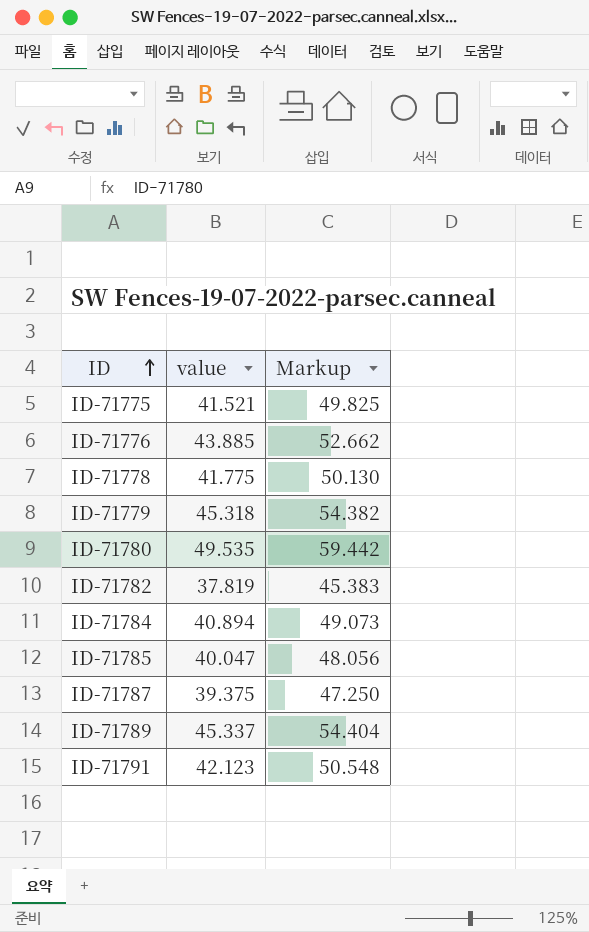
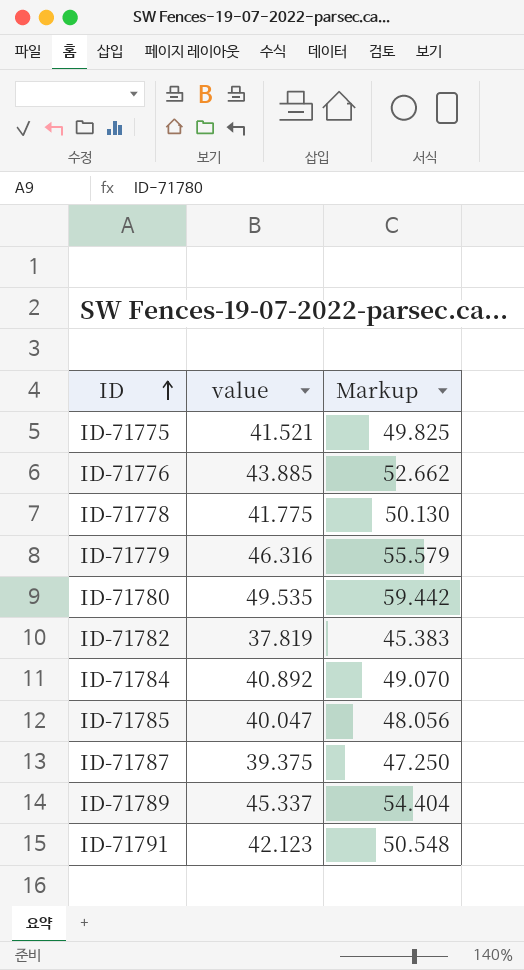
ID-71779 | value: 45.318 -> 46.316
ID-71779 | Markup: 54.382 -> 55.579
ID-71784 | value: 40.894 -> 40.892
ID-71784 | Markup: 49.073 -> 49.070

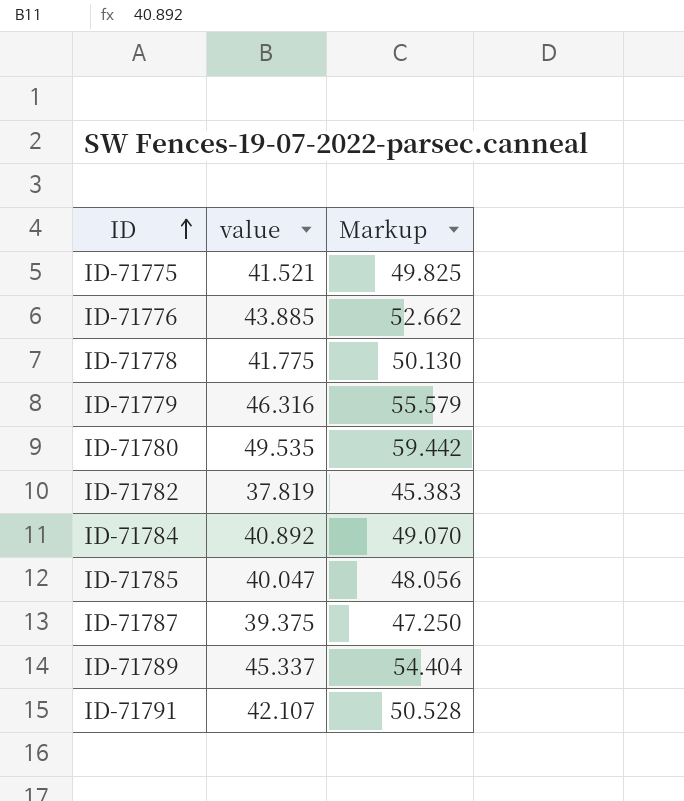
ID-71791 | value: 42.123 -> 42.107
ID-71791 | Markup: 50.548 -> 50.528

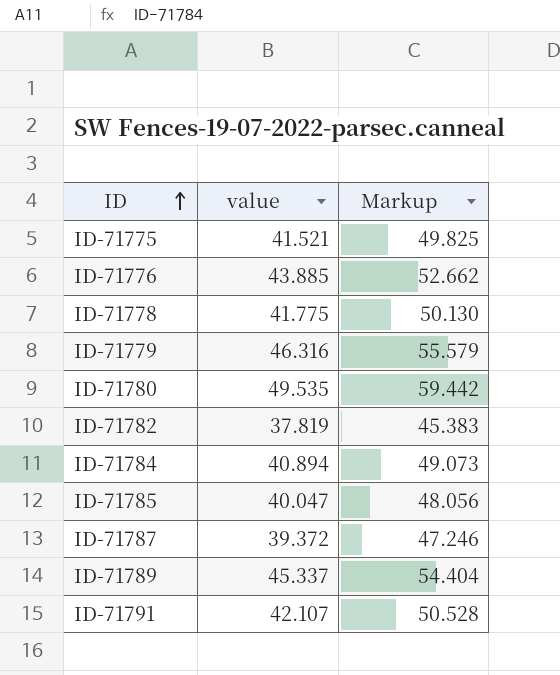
ID-71784 | value: 40.892 -> 40.894
ID-71784 | Markup: 49.070 -> 49.073
ID-71787 | value: 39.375 -> 39.372
ID-71787 | Markup: 47.250 -> 47.246

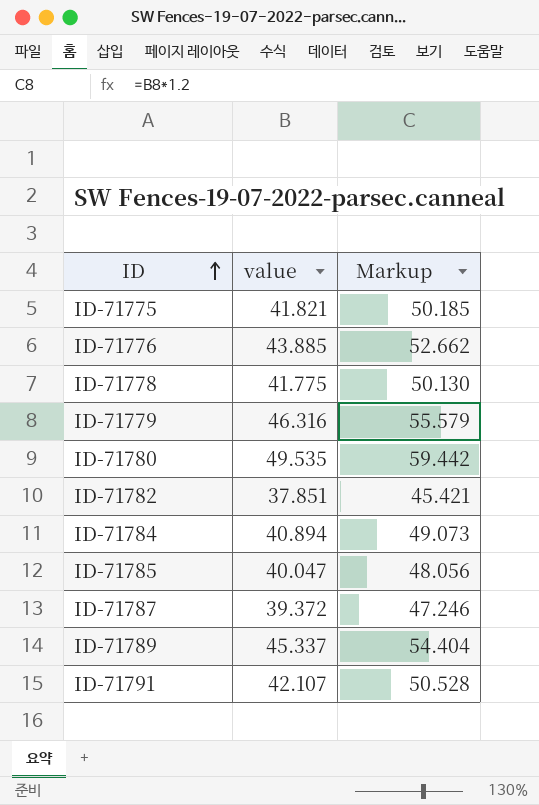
ID-71775 | value: 41.521 -> 41.821
ID-71775 | Markup: 49.825 -> 50.185
ID-71782 | value: 37.819 -> 37.851
ID-71782 | Markup: 45.383 -> 45.421

